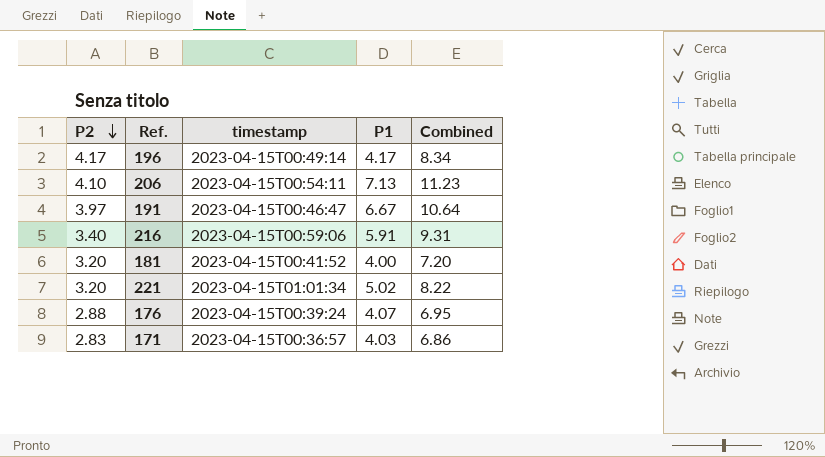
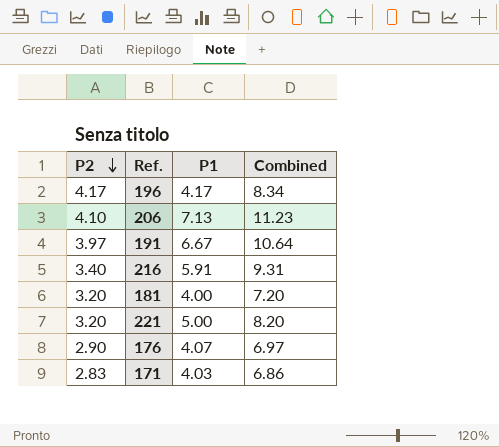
column timestamp | position: 3 -> none
221 | P1: 5.02 -> 5.00
221 | Combined: 8.22 -> 8.20
176 | P2: 2.88 -> 2.90
176 | Combined: 6.95 -> 6.97

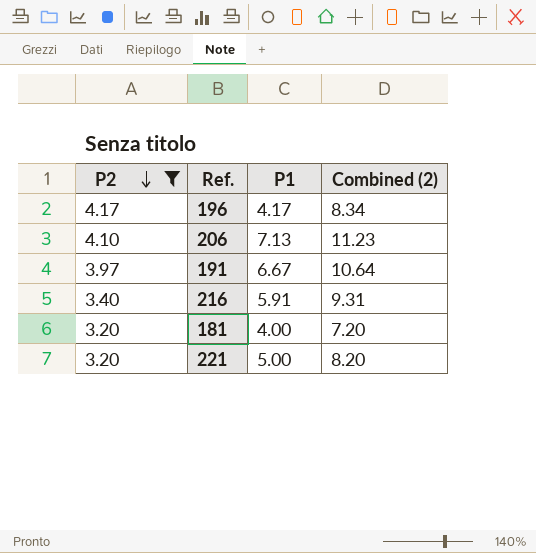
filter: none -> P2 >= 3.20
column name: Combined -> Combined (2)

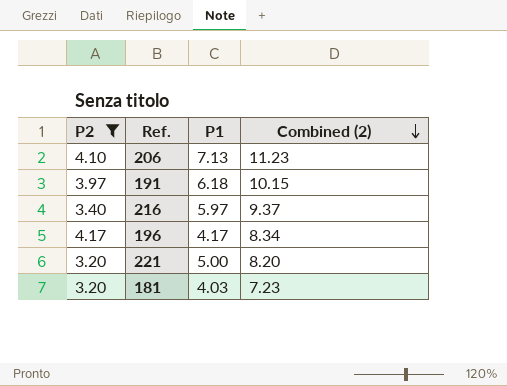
row order: P2 descending -> Combined (2) descending
191 | P1: 6.67 -> 6.18
191 | Combined (2): 10.64 -> 10.15
216 | P1: 5.91 -> 5.97
216 | Combined (2): 9.31 -> 9.37
181 | P1: 4.00 -> 4.03
181 | Combined (2): 7.20 -> 7.23

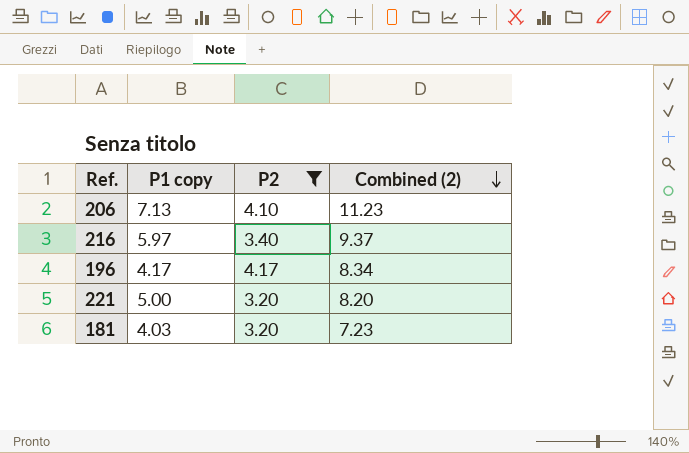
column name: P1 -> P1 copy
column P2 | position: 1 -> 3
row 191: 3.97 | 6.18 | 10.15 -> none

